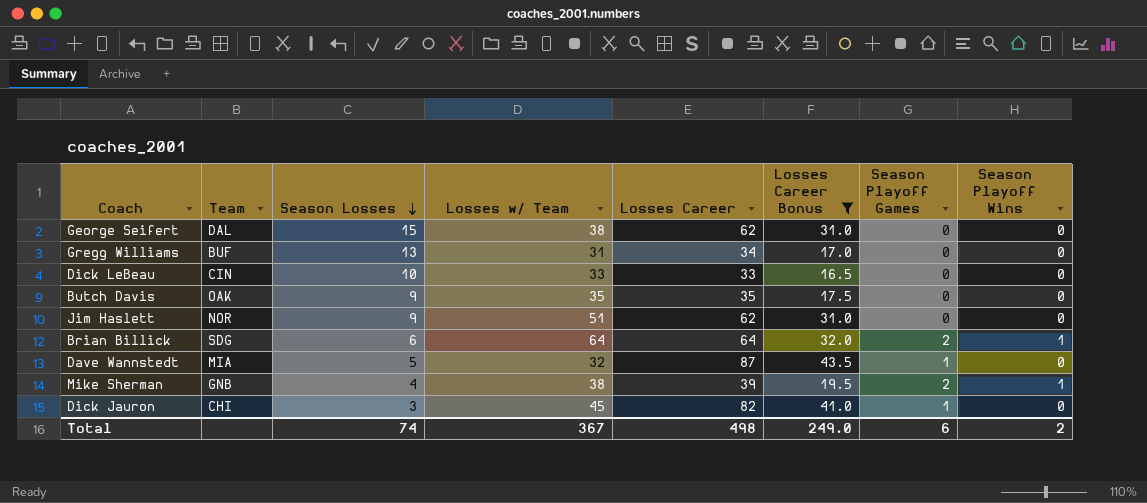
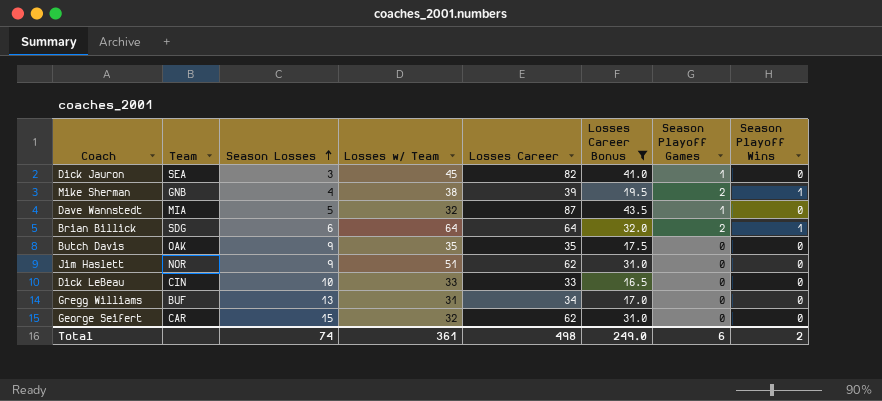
row order: Season Losses descending -> Season Losses ascending
Dick Jauron | Team: CHI -> SEA
George Seifert | Team: DAL -> CAR
George Seifert | Losses w/ Team: 38 -> 32
Total | Losses w/ Team: 367 -> 361

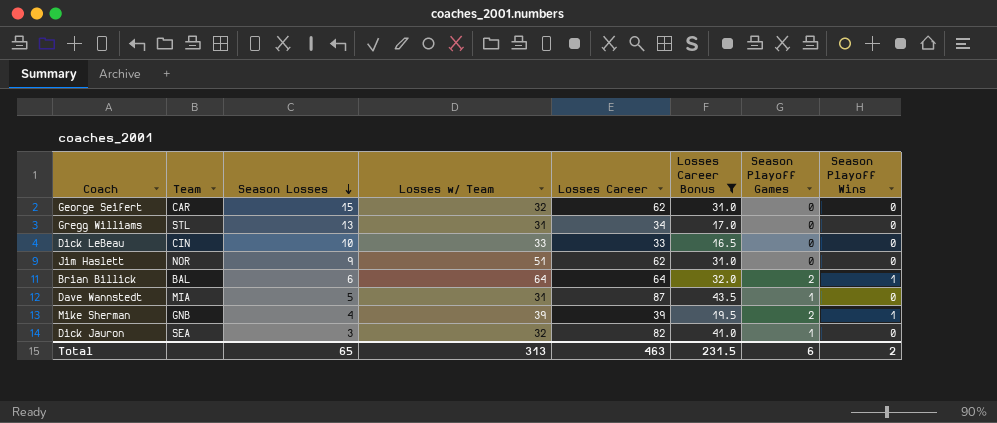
row order: Season Losses ascending -> Season Losses descending
row Butch Davis: OAK | 9 | 35 | 35 | 17.5 | 0 | 0 -> none
Gregg Williams | Team: BUF -> STL
Brian Billick | Team: SDG -> BAL
Dave Wannstedt | Losses w/ Team: 32 -> 31
Mike Sherman | Losses w/ Team: 38 -> 39
Dick Jauron | Losses w/ Team: 45 -> 32
Total | Season Losses: 74 -> 65
Total | Losses w/ Team: 361 -> 313
Total | Losses Career: 498 -> 463
Total | Losses Career Bonus: 249.0 -> 231.5

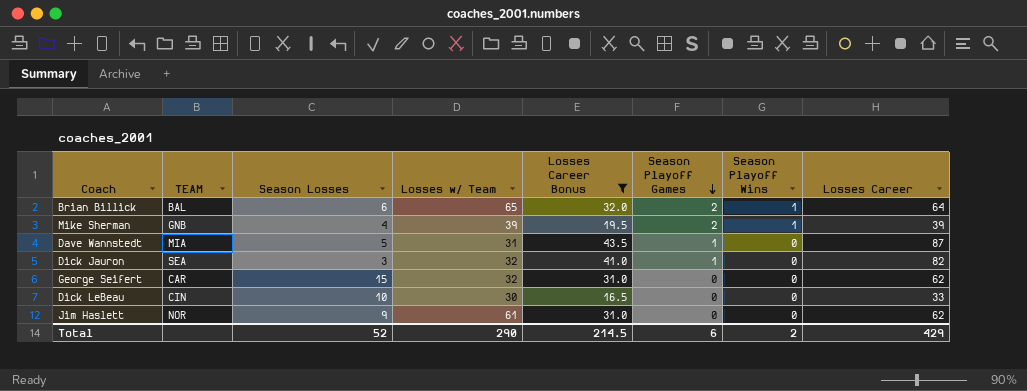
row order: Season Losses descending -> Season Playoff Games descending
column name: Team -> TEAM
column Losses Career | position: 5 -> 8
row Gregg Williams: STL | 13 | 31 | 34 | 17.0 | 0 | 0 -> none
Brian Billick | Losses w/ Team: 64 -> 65
Dick LeBeau | Losses w/ Team: 33 -> 30
Jim Haslett | Losses w/ Team: 51 -> 61
Total | Season Losses: 65 -> 52
Total | Losses w/ Team: 313 -> 290
Total | Losses Career Bonus: 231.5 -> 214.5
Total | Losses Career: 463 -> 429

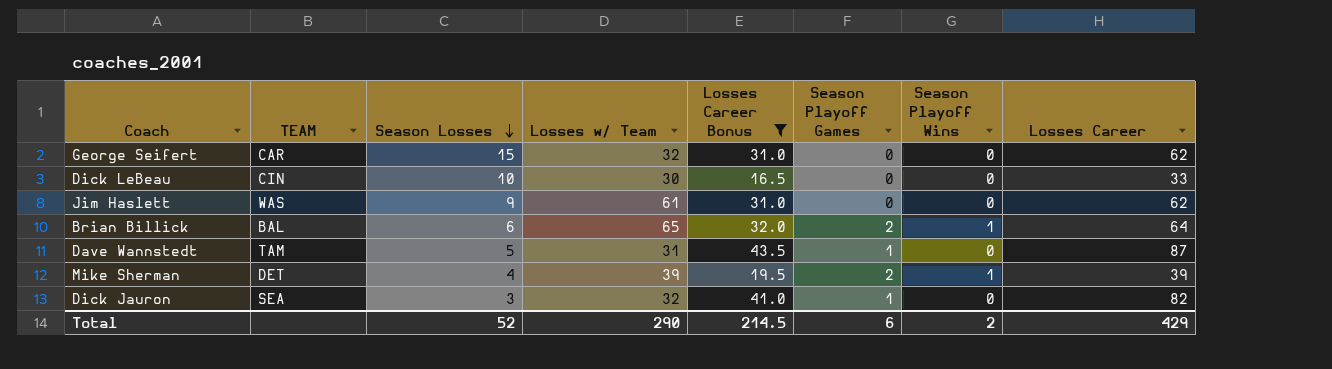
row order: Season Playoff Games descending -> Season Losses descending
Jim Haslett | TEAM: NOR -> WAS
Dave Wannstedt | TEAM: MIA -> TAM
Mike Sherman | TEAM: GNB -> DET

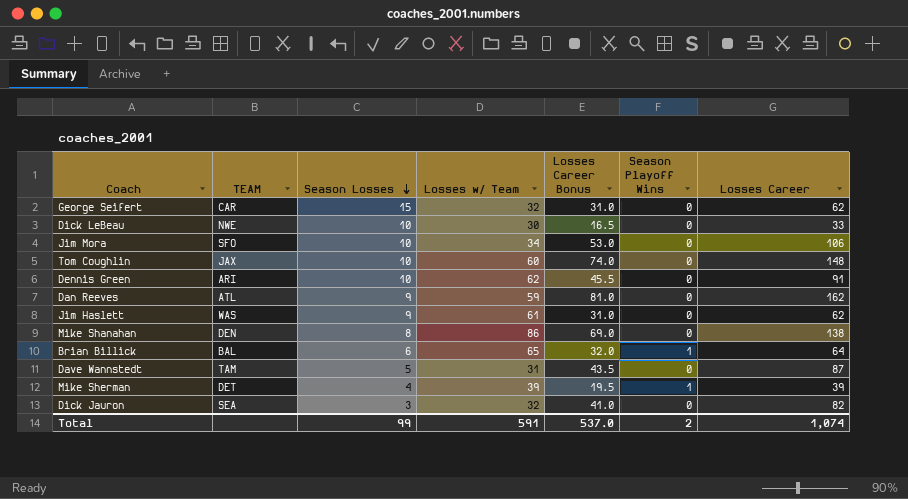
filter: Losses Career Bonus <= 43.5 -> none
column Season Playoff Games | position: 6 -> none
Dick LeBeau | TEAM: CIN -> NWE
Total | Season Losses: 52 -> 99
Total | Losses w/ Team: 290 -> 591
Total | Losses Career Bonus: 214.5 -> 537.0
Total | Losses Career: 429 -> 1,074

